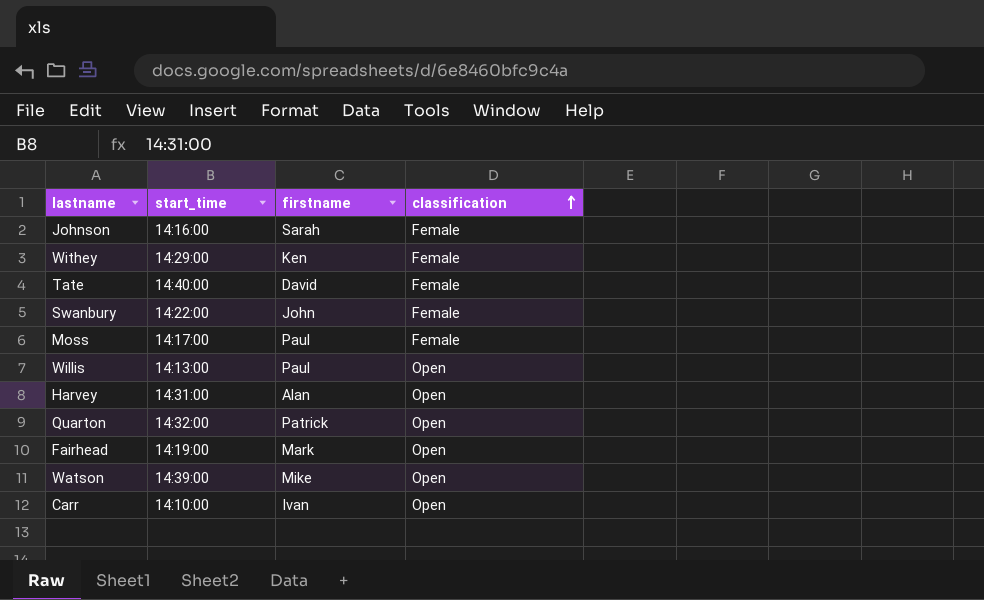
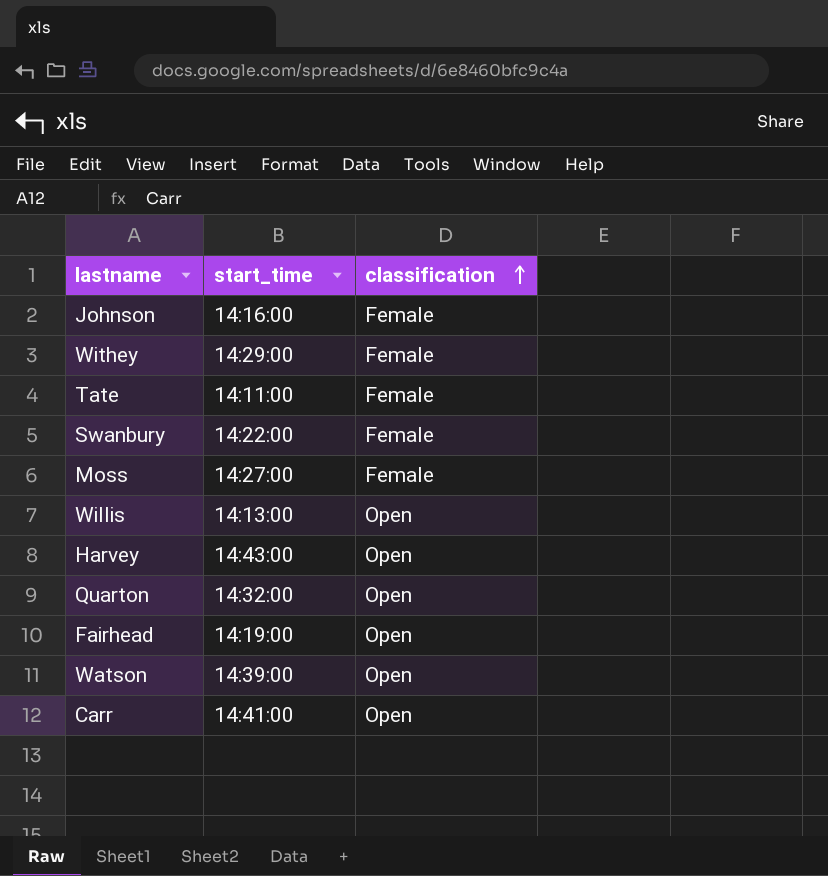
column firstname | position: 3 -> none
Tate | start_time: 14:40:00 -> 14:11:00
Moss | start_time: 14:17:00 -> 14:27:00
Harvey | start_time: 14:31:00 -> 14:43:00
Carr | start_time: 14:10:00 -> 14:41:00

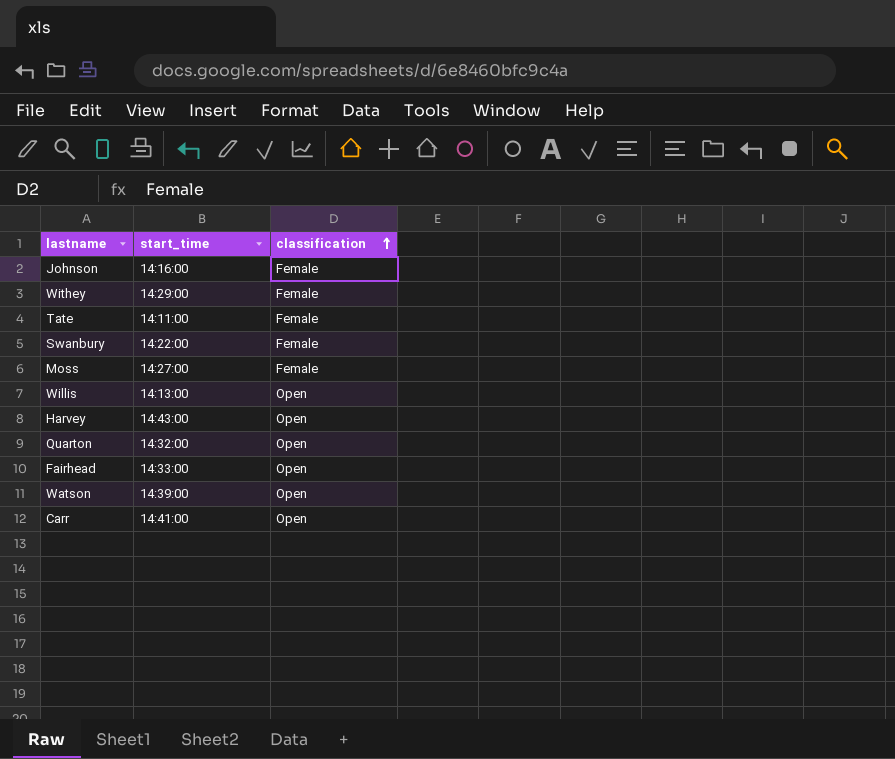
Fairhead | start_time: 14:19:00 -> 14:33:00

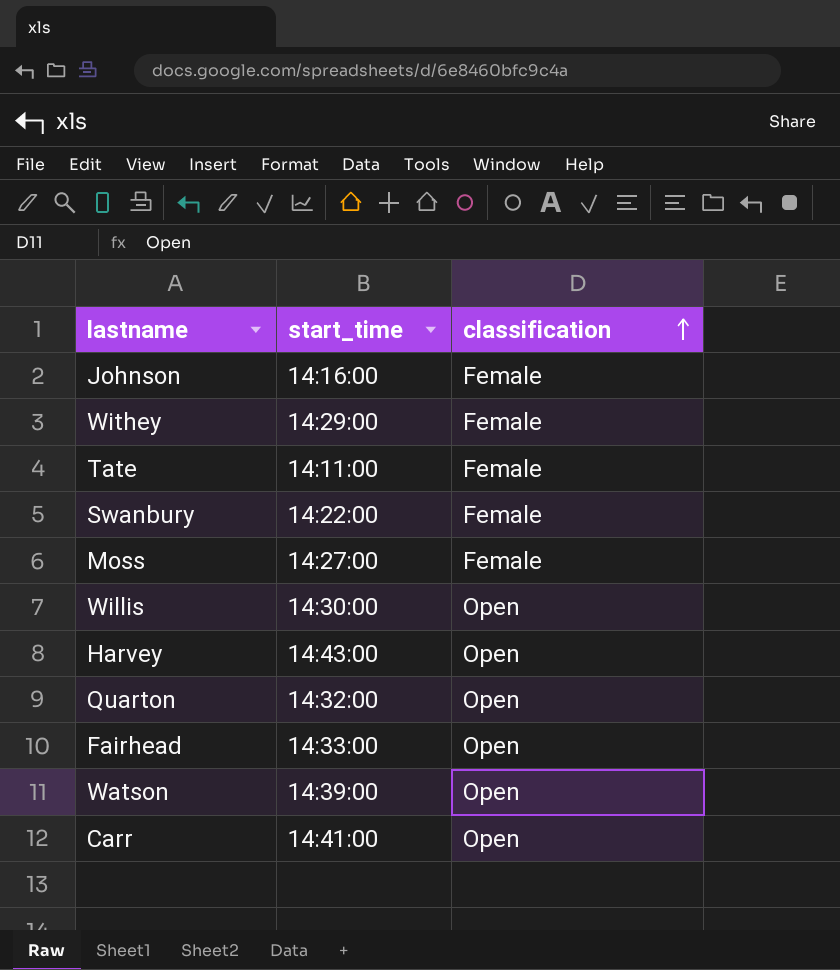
Willis | start_time: 14:13:00 -> 14:30:00

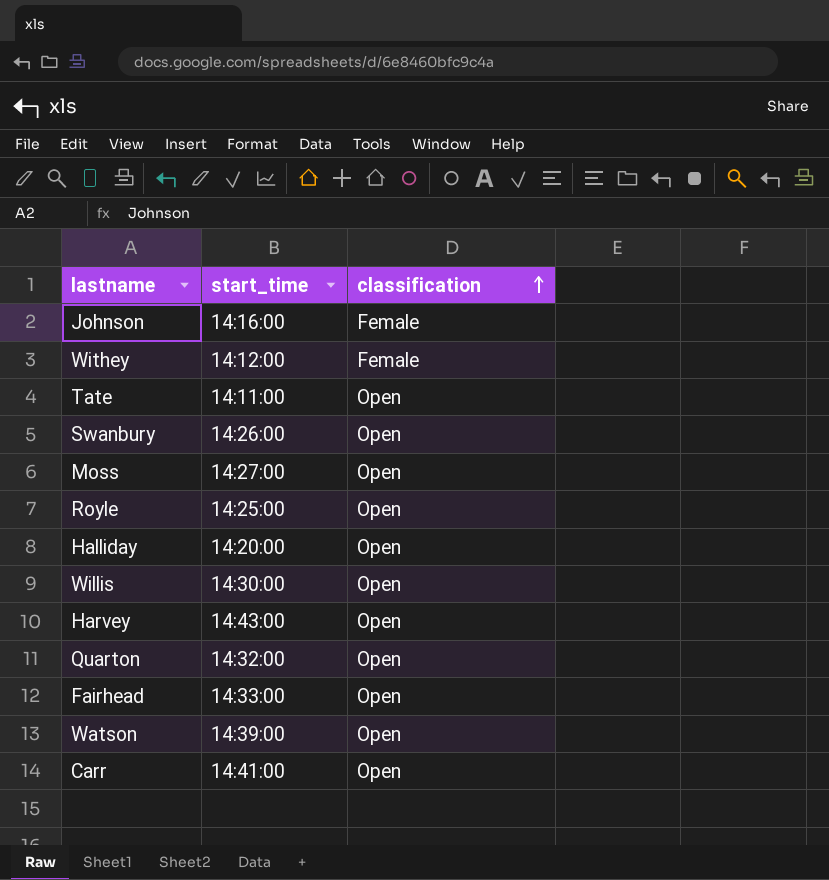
Withey | start_time: 14:29:00 -> 14:12:00
Tate | classification: Female -> Open
Swanbury | start_time: 14:22:00 -> 14:26:00
Swanbury | classification: Female -> Open
Moss | classification: Female -> Open
row Royle: none -> 14:25:00 | Open
row Halliday: none -> 14:20:00 | Open

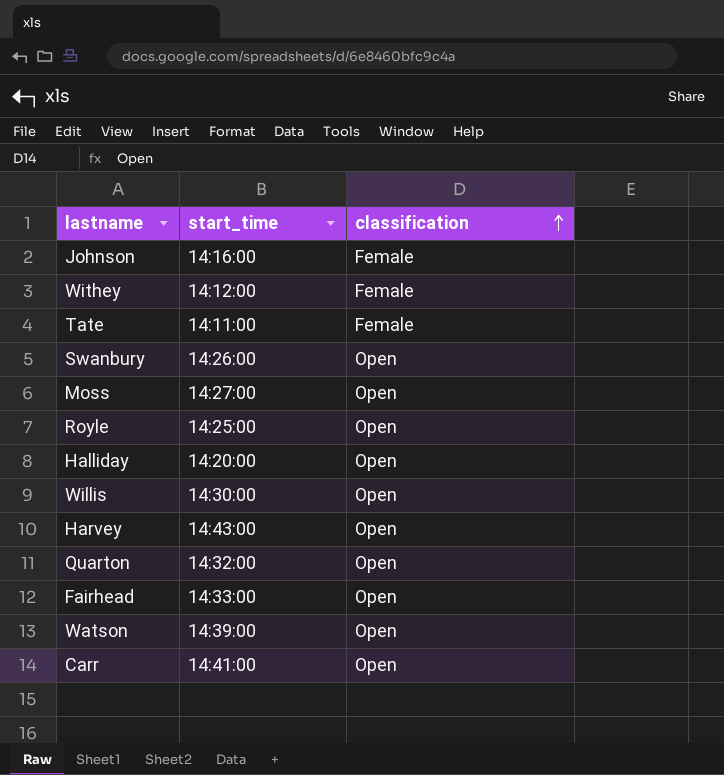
Tate | classification: Open -> Female

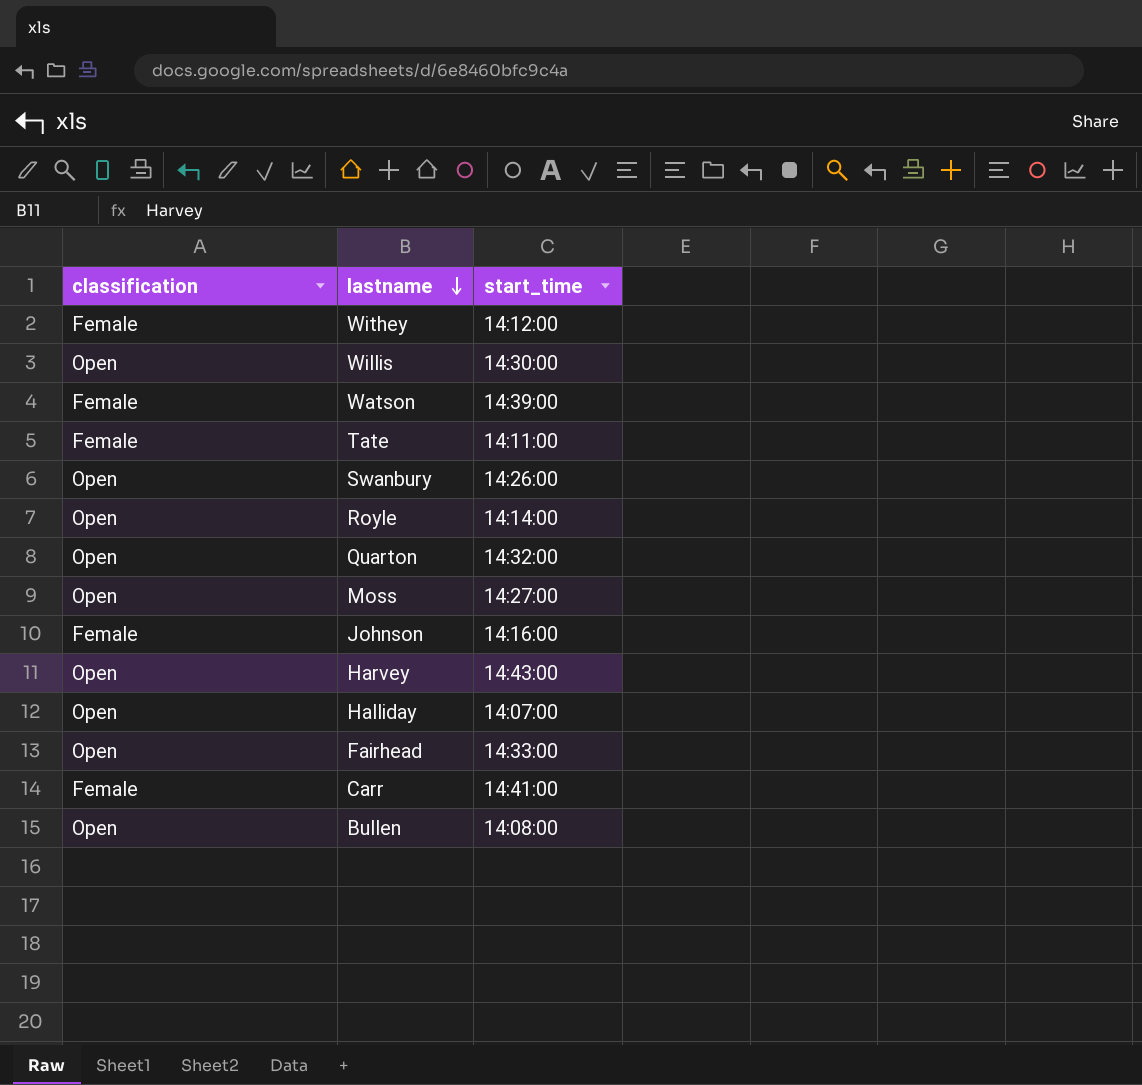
row order: classification ascending -> lastname descending
column classification | position: 3 -> 1
Watson | classification: Open -> Female
Royle | start_time: 14:25:00 -> 14:14:00
Halliday | start_time: 14:20:00 -> 14:07:00
Carr | classification: Open -> Female
row Bullen: none -> Open | 14:08:00

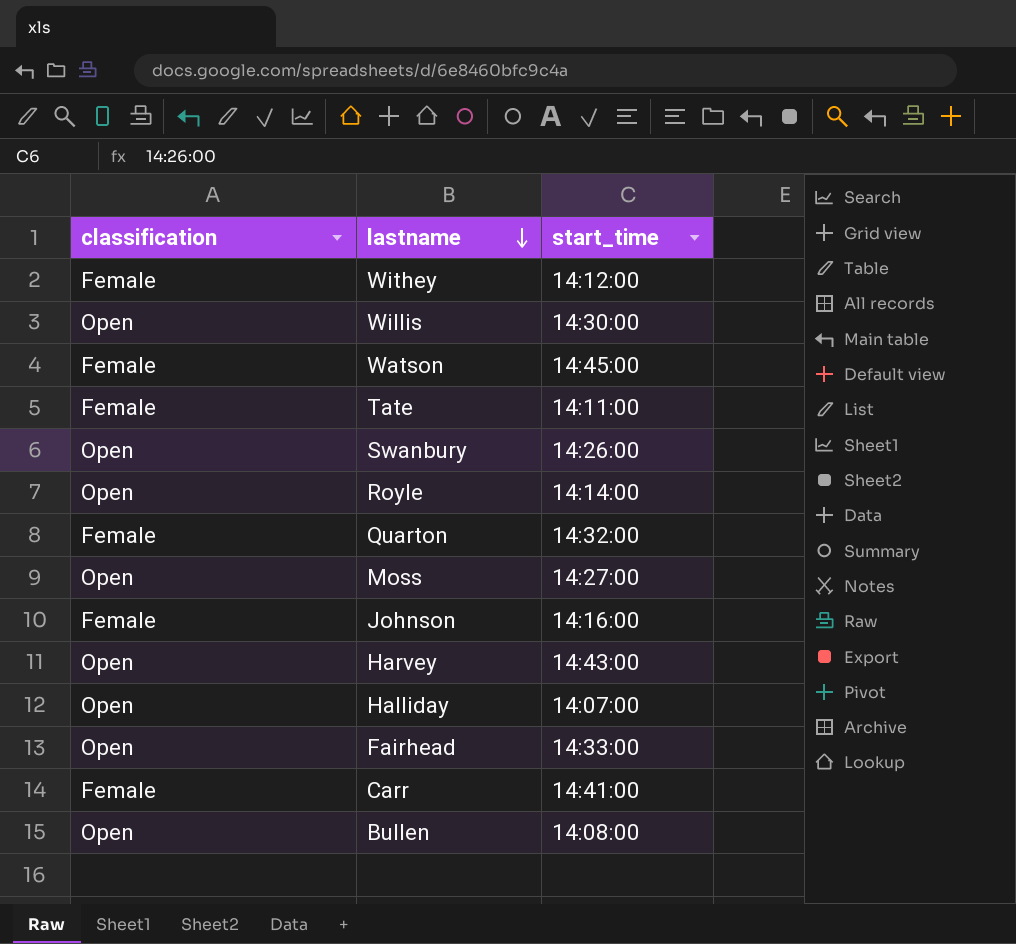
Watson | start_time: 14:39:00 -> 14:45:00
Quarton | classification: Open -> Female

